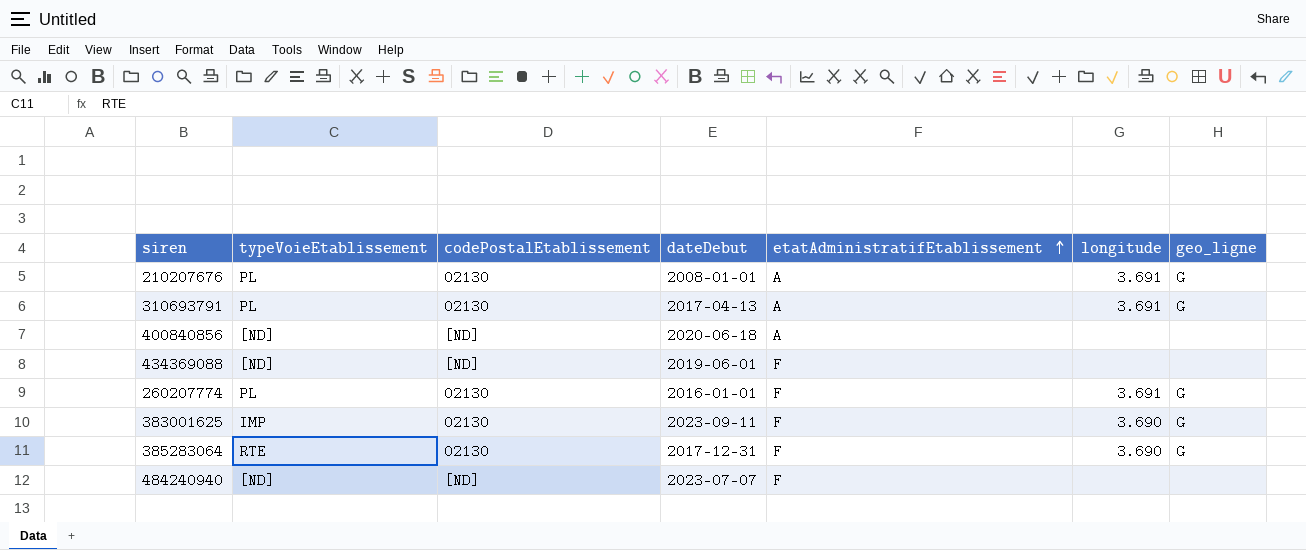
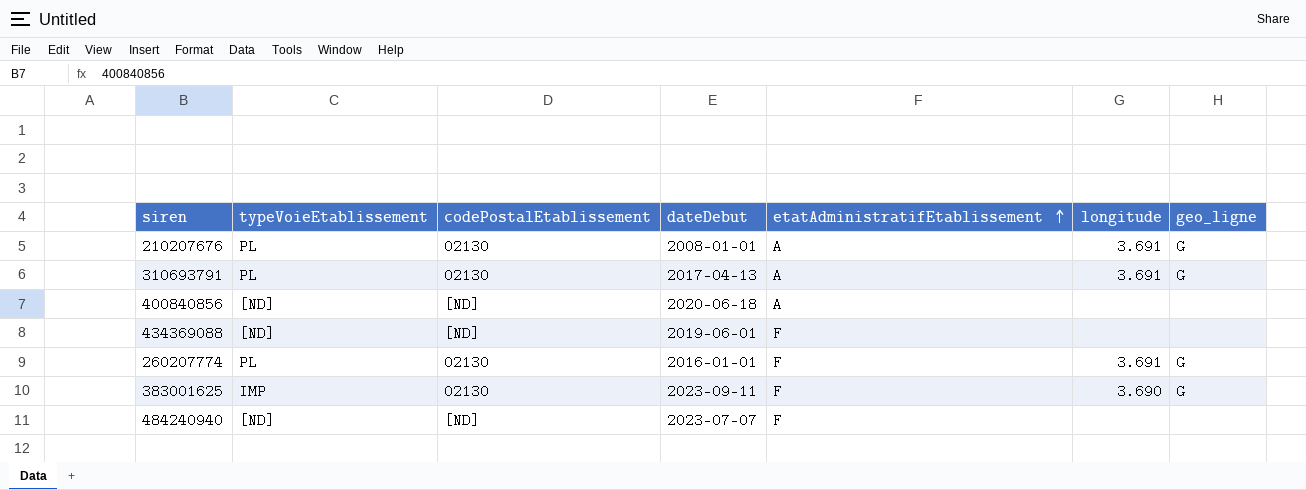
row 385283064: RTE | 02130 | 2017-12-31 | F | 3.690 | G -> none

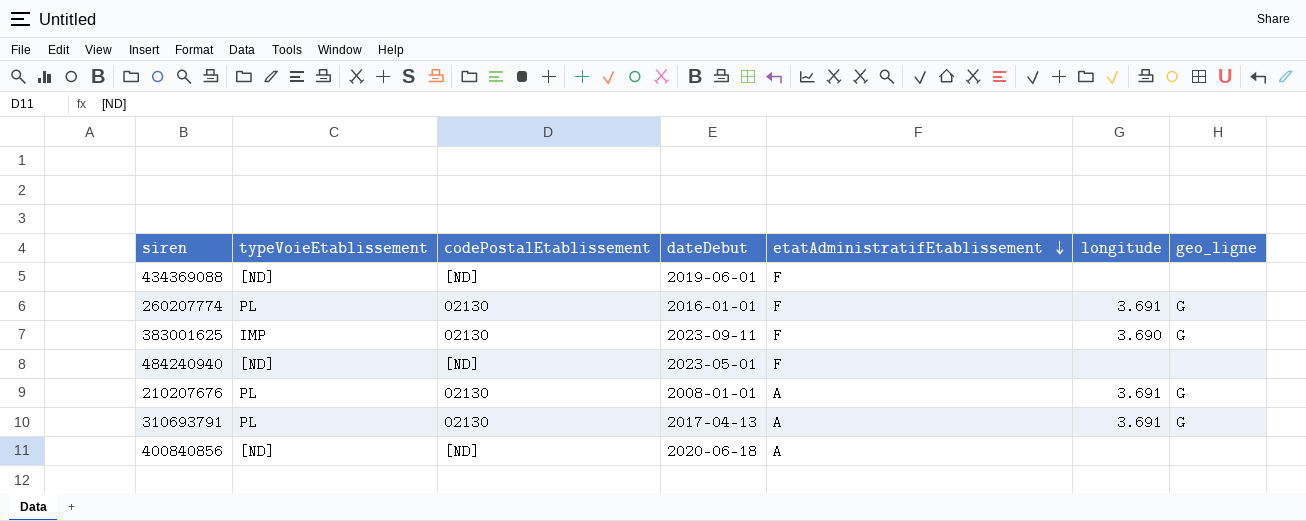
row order: etatAdministratifEtablissement ascending -> etatAdministratifEtablissement descending
484240940 | dateDebut: 2023-07-07 -> 2023-05-01

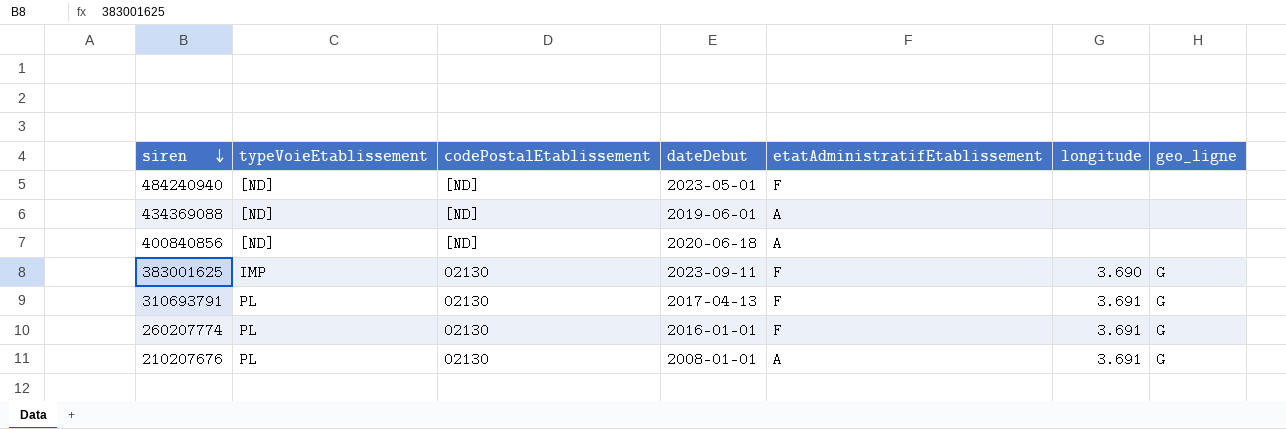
row order: etatAdministratifEtablissement descending -> siren descending
434369088 | etatAdministratifEtablissement: F -> A
310693791 | etatAdministratifEtablissement: A -> F

